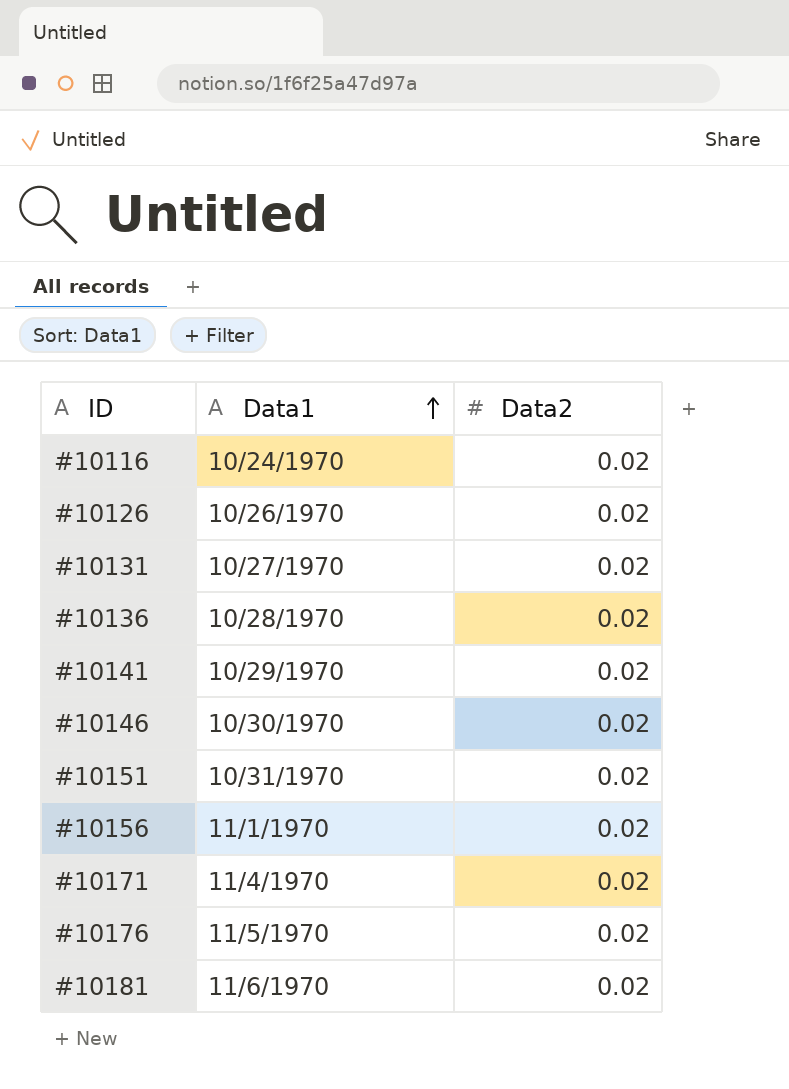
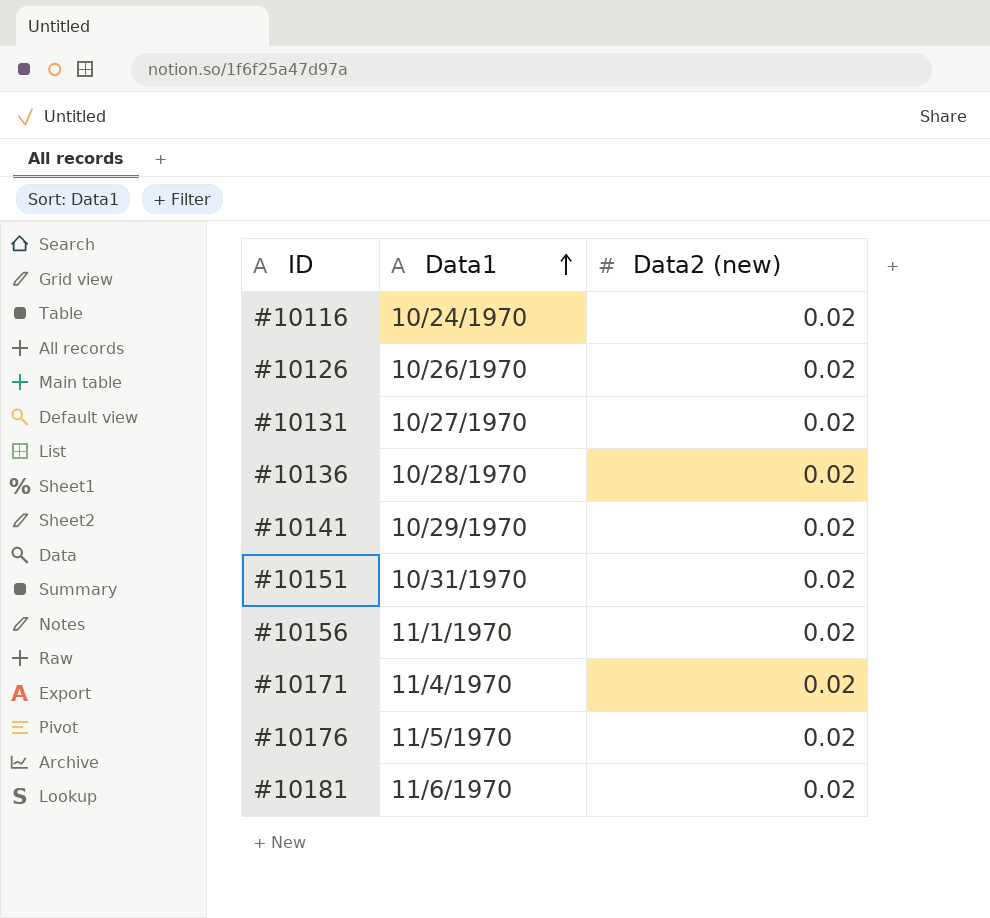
column name: Data2 -> Data2 (new)
row #10146: 10/30/1970 | 0.02 -> none

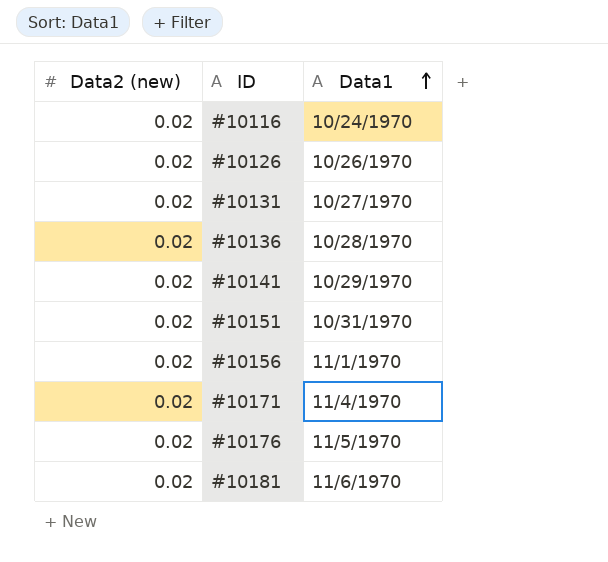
column Data2 (new) | position: 3 -> 1

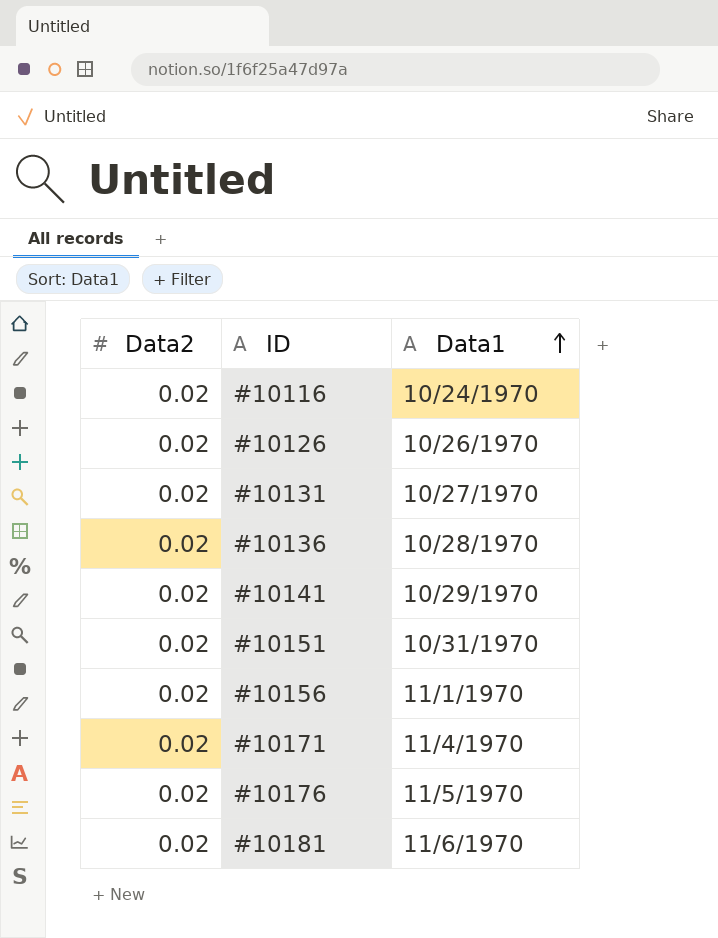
column name: Data2 (new) -> Data2

